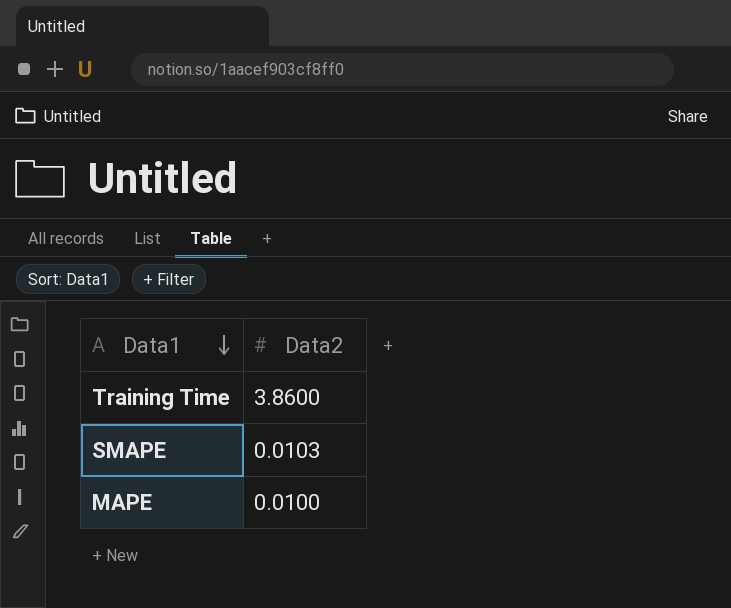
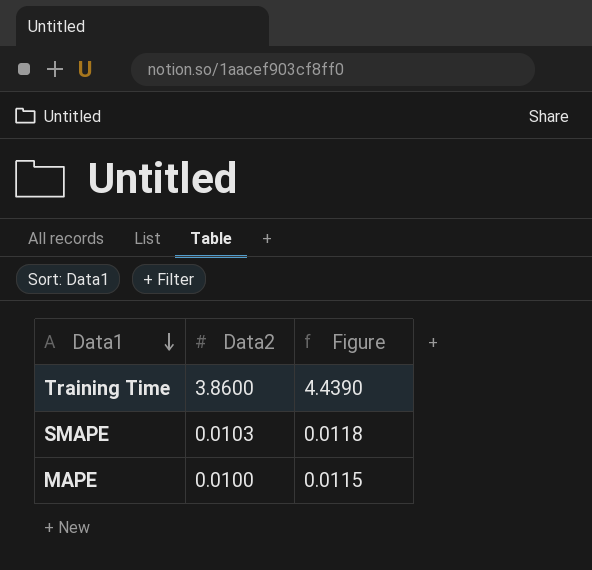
column Figure | formula: none -> [Data2] * 1.15

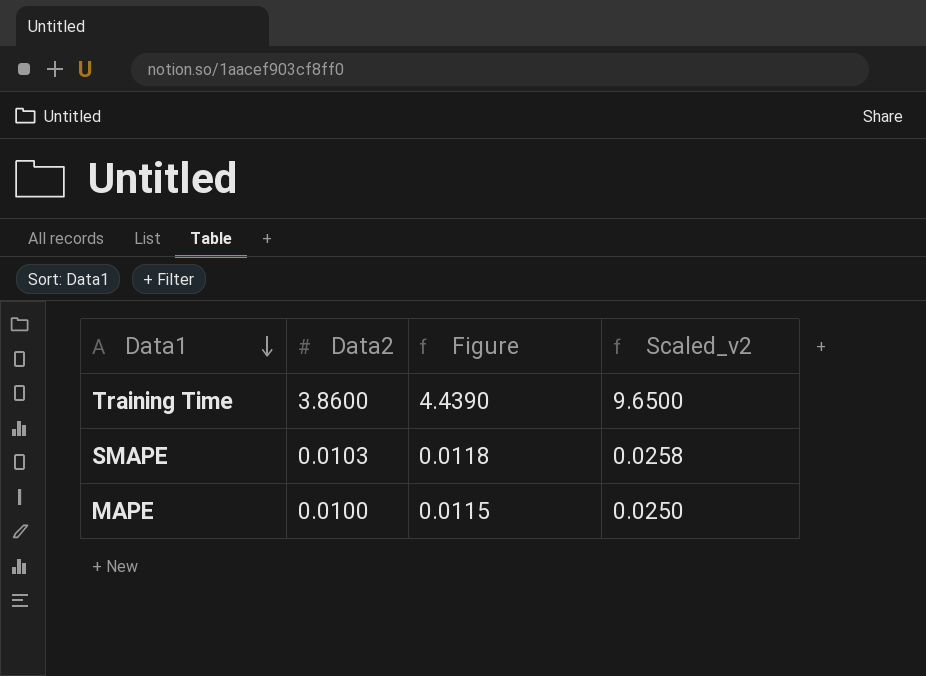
column Scaled_v2 | formula: none -> [Data2] * 2.5

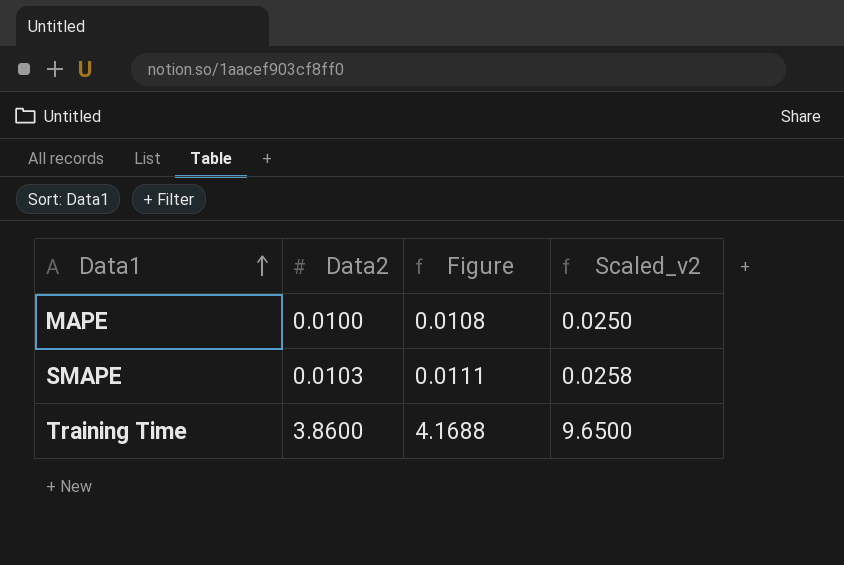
row order: Data1 descending -> Data1 ascending
column Figure | formula: [Data2] * 1.15 -> [Data2] * 1.08

